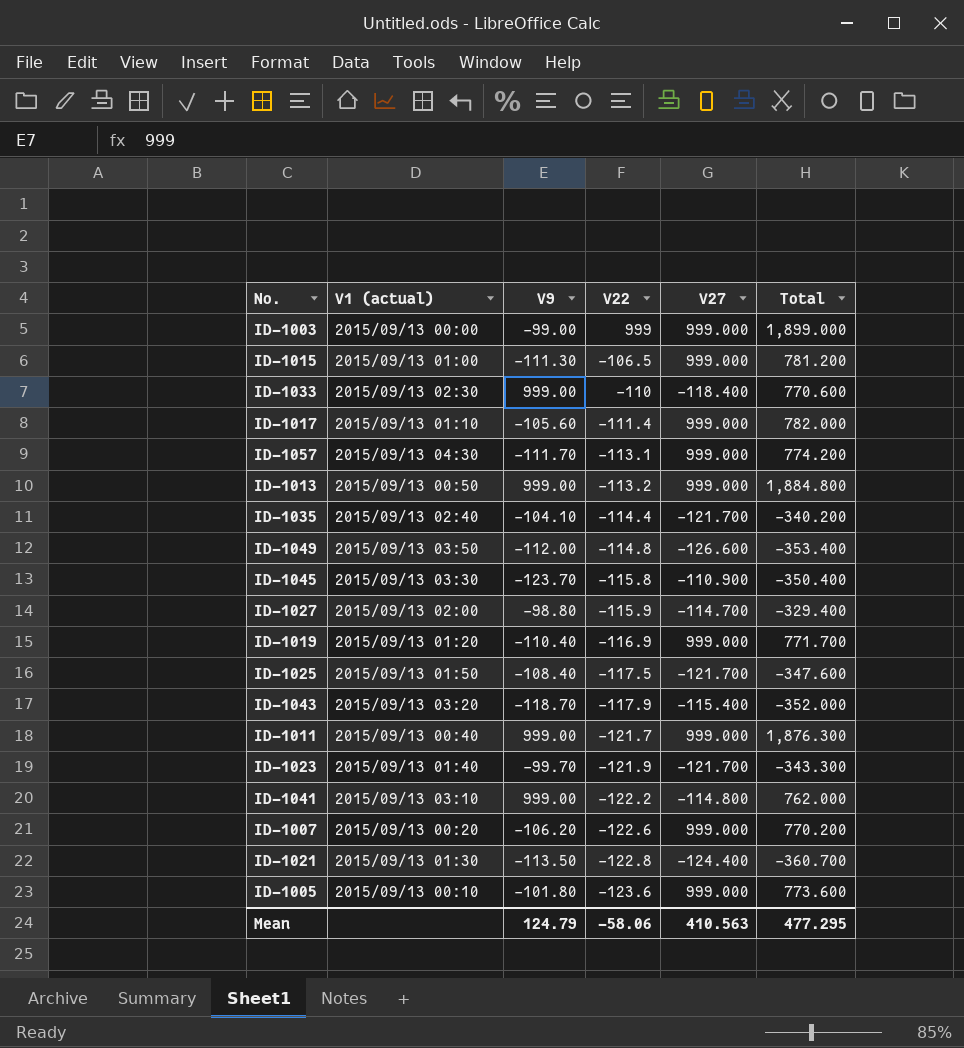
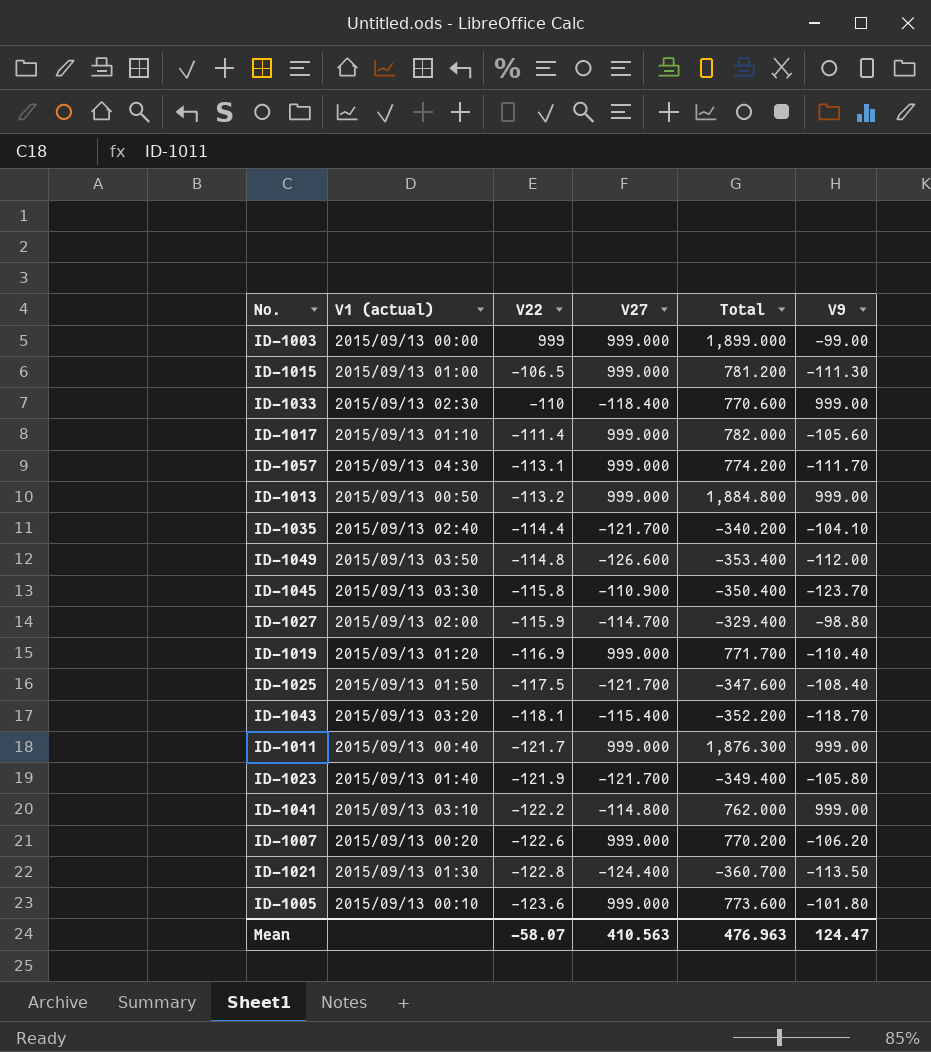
column V9 | position: 3 -> 6
ID-1043 | V22: -117.9 -> -118.1
ID-1043 | Total: -352.000 -> -352.200
ID-1023 | Total: -343.300 -> -349.400
ID-1023 | V9: -99.70 -> -105.80
Mean | V22: -58.06 -> -58.07
Mean | Total: 477.295 -> 476.963
Mean | V9: 124.79 -> 124.47

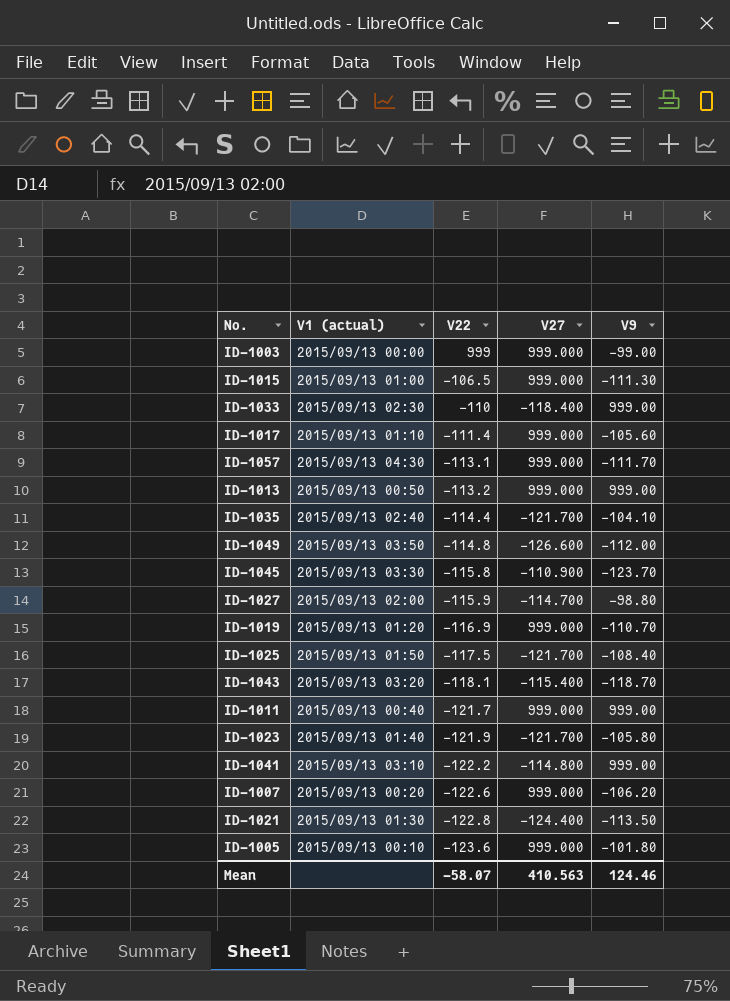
column Total | formula: [V22] + [V27] + [V9] -> none
ID-1019 | V9: -110.40 -> -110.70
Mean | V9: 124.47 -> 124.46

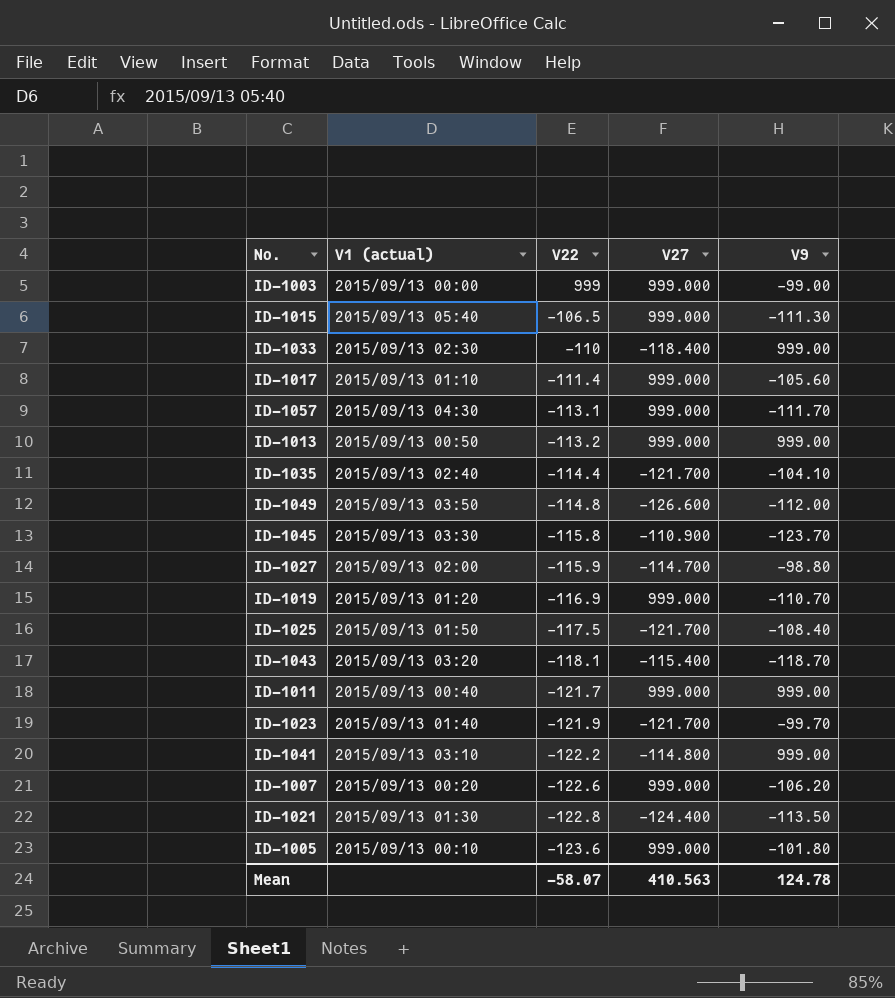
ID-1015 | V1 (actual): 2015/09/13 01:00 -> 2015/09/13 05:40
ID-1023 | V9: -105.80 -> -99.70
Mean | V9: 124.46 -> 124.78

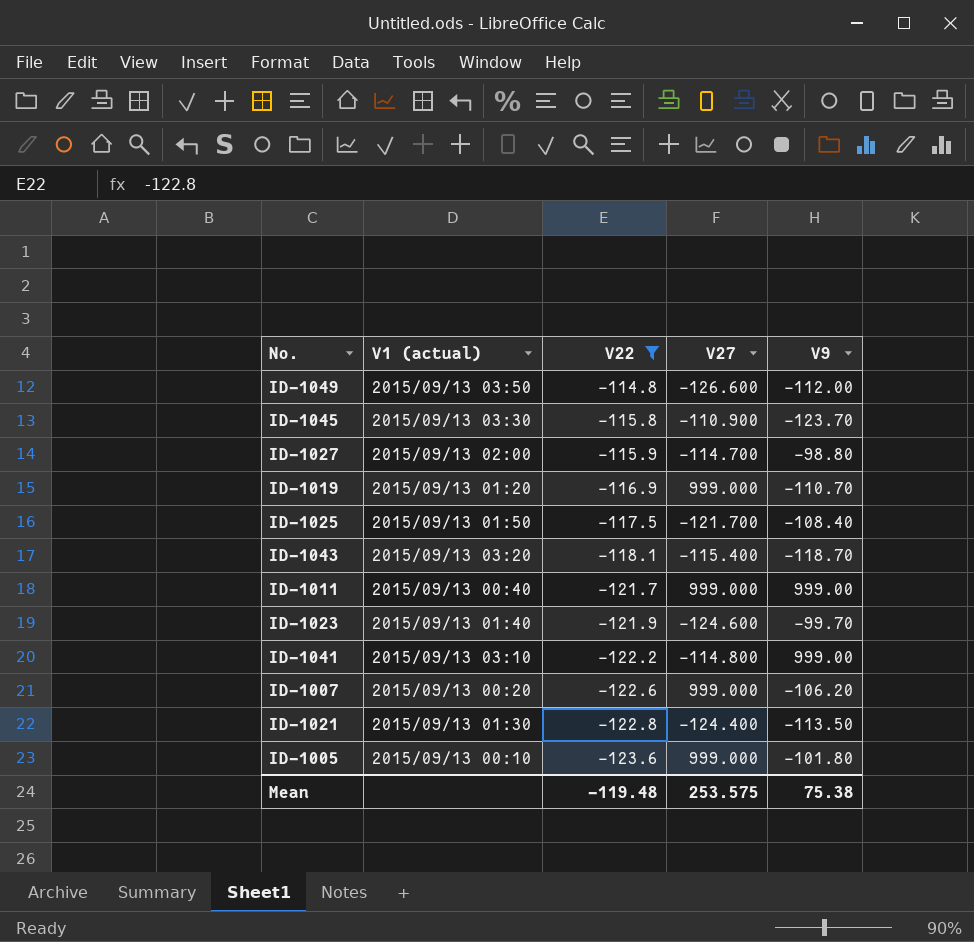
filter: none -> V22 <= -114.8
ID-1023 | V27: -121.700 -> -124.600
Mean | V22: -58.07 -> -119.48
Mean | V27: 410.563 -> 253.575
Mean | V9: 124.78 -> 75.38

